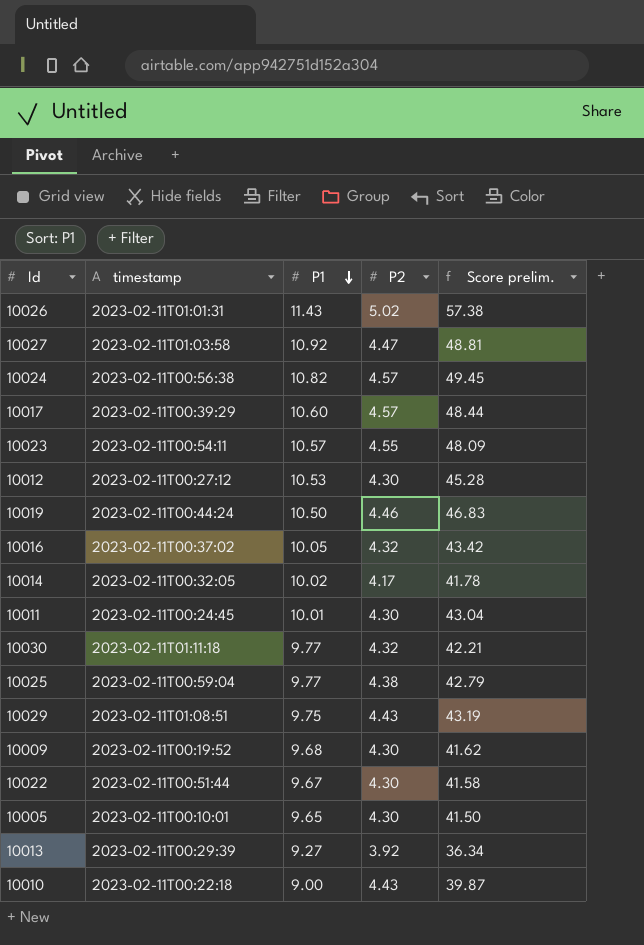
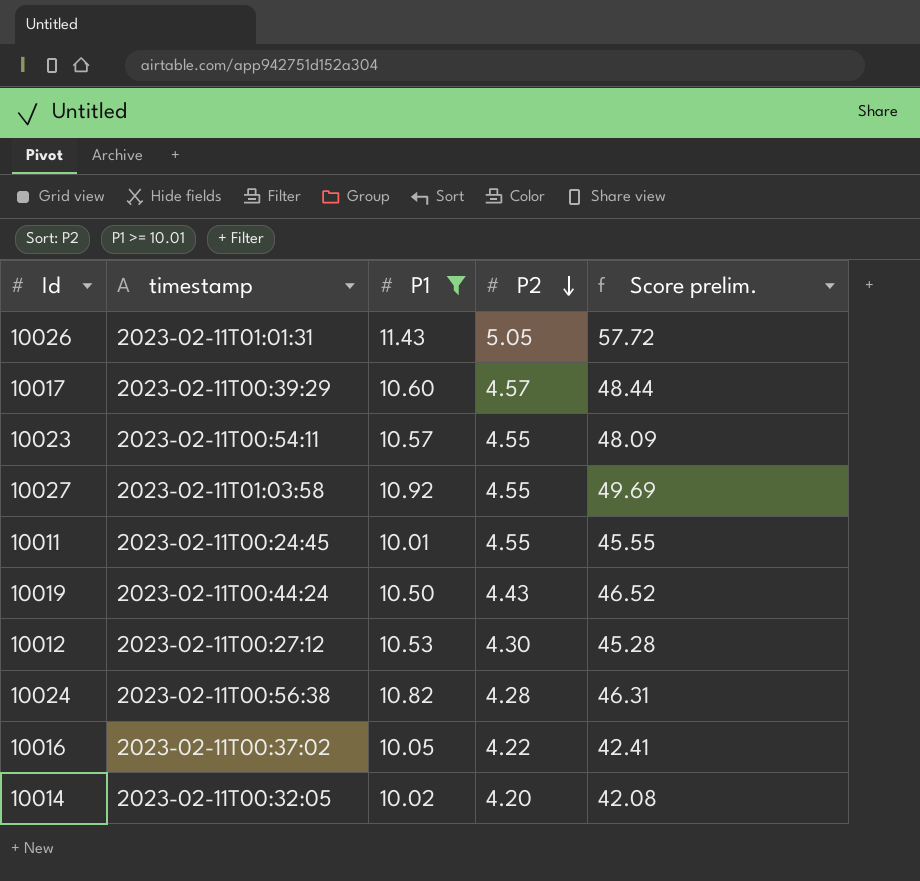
filter: none -> P1 >= 10.01
row order: P1 descending -> P2 descending
10026 | P2: 5.02 -> 5.05
10026 | Score prelim.: 57.38 -> 57.72
10027 | P2: 4.47 -> 4.55
10027 | Score prelim.: 48.81 -> 49.69
10011 | P2: 4.30 -> 4.55
10011 | Score prelim.: 43.04 -> 45.55
10019 | P2: 4.46 -> 4.43
10019 | Score prelim.: 46.83 -> 46.52
10024 | P2: 4.57 -> 4.28
10024 | Score prelim.: 49.45 -> 46.31
10016 | P2: 4.32 -> 4.22
10016 | Score prelim.: 43.42 -> 42.41
10014 | P2: 4.17 -> 4.20
10014 | Score prelim.: 41.78 -> 42.08

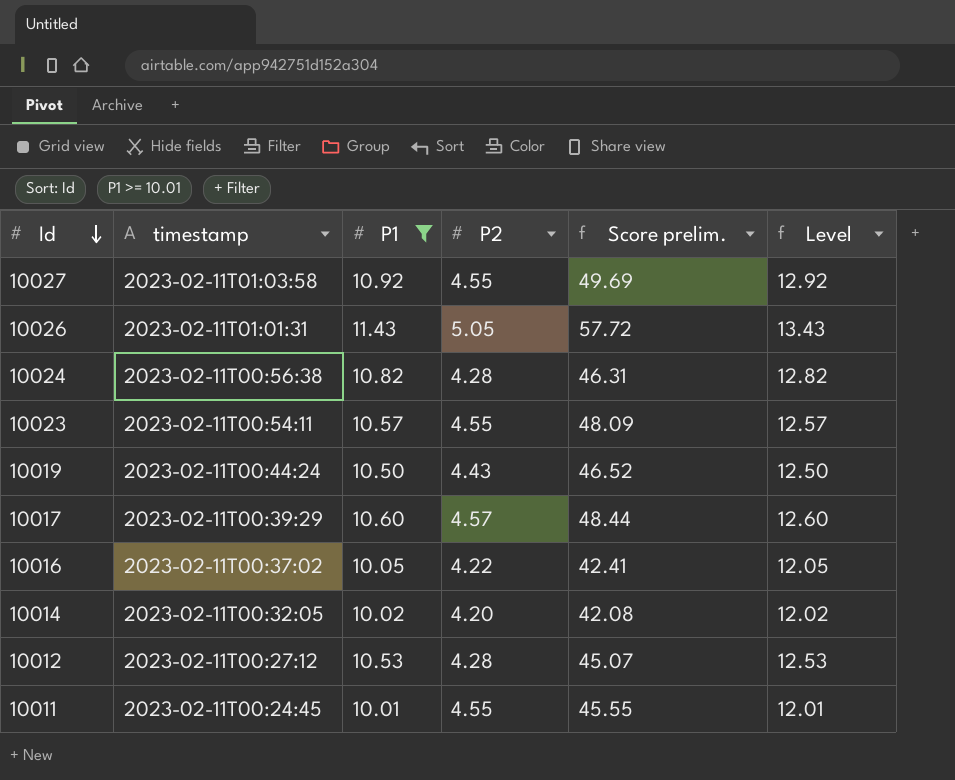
row order: P2 descending -> Id descending
column Level | formula: none -> [P1] + 2
10012 | P2: 4.30 -> 4.28
10012 | Score prelim.: 45.28 -> 45.07

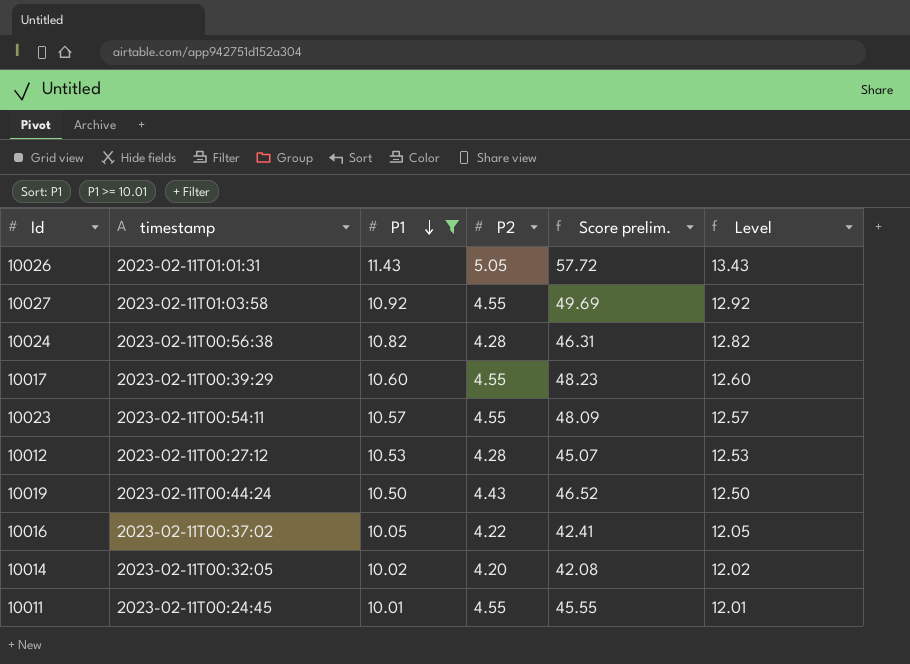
row order: Id descending -> P1 descending
10017 | P2: 4.57 -> 4.55
10017 | Score prelim.: 48.44 -> 48.23

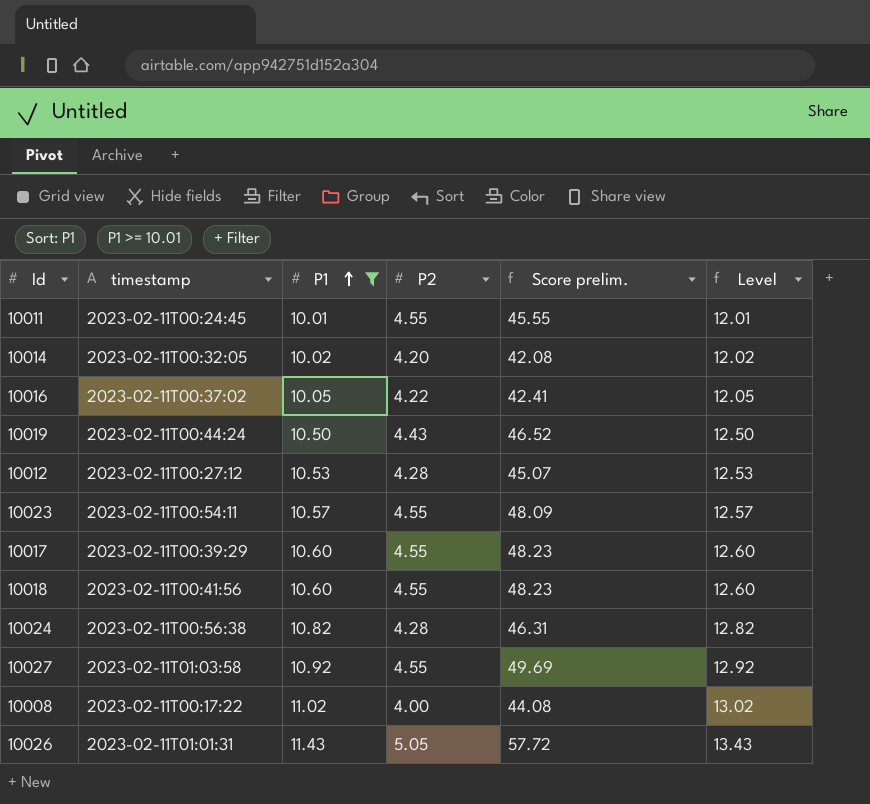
row order: P1 descending -> P1 ascending
row 10018: none -> 2023-02-11T00:41:56 | 10.60 | 4.55 | 48.23 | 12.60
row 10008: none -> 2023-02-11T00:17:22 | 11.02 | 4.00 | 44.08 | 13.02

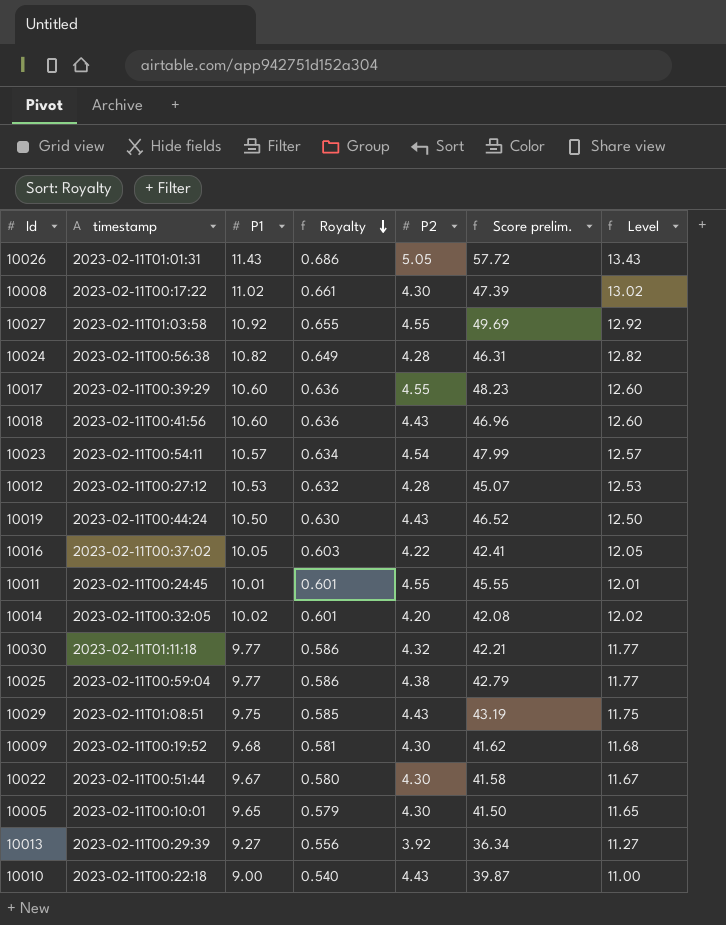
filter: P1 >= 10.01 -> none
row order: P1 ascending -> Royalty descending
column Royalty | formula: none -> [P1] * 0.06
10008 | P2: 4.00 -> 4.30
10008 | Score prelim.: 44.08 -> 47.39
10018 | P2: 4.55 -> 4.43
10018 | Score prelim.: 48.23 -> 46.96
10023 | P2: 4.55 -> 4.54
10023 | Score prelim.: 48.09 -> 47.99

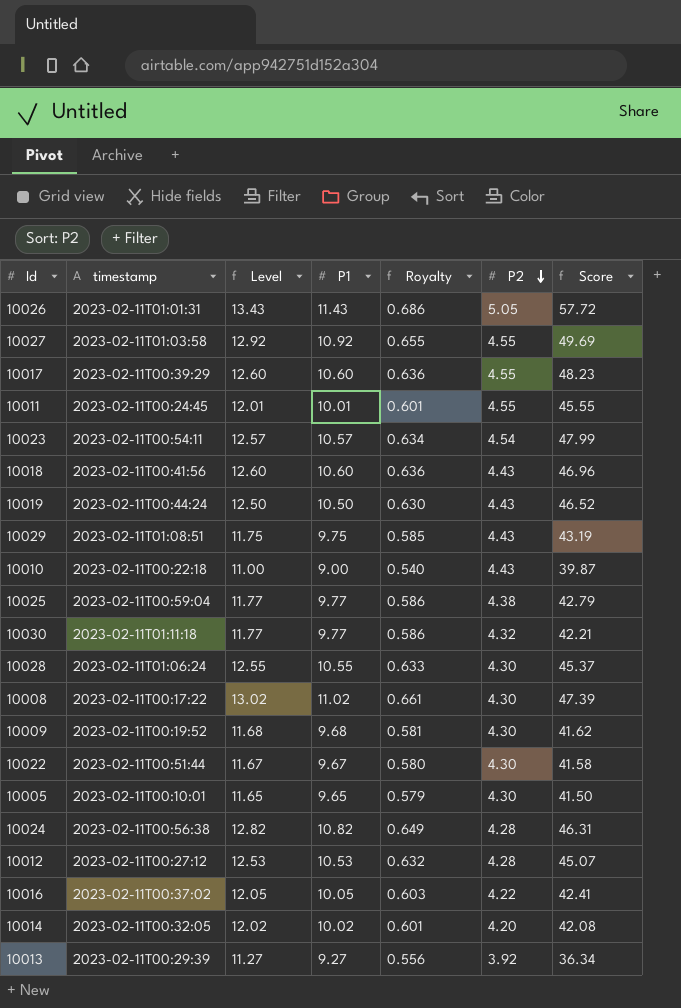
row order: Royalty descending -> P2 descending
column Level | position: 7 -> 3
column name: Score prelim. -> Score
row 10028: none -> 2023-02-11T01:06:24 | 12.55 | 10.55 | 0.633 | 4.30 | 45.37

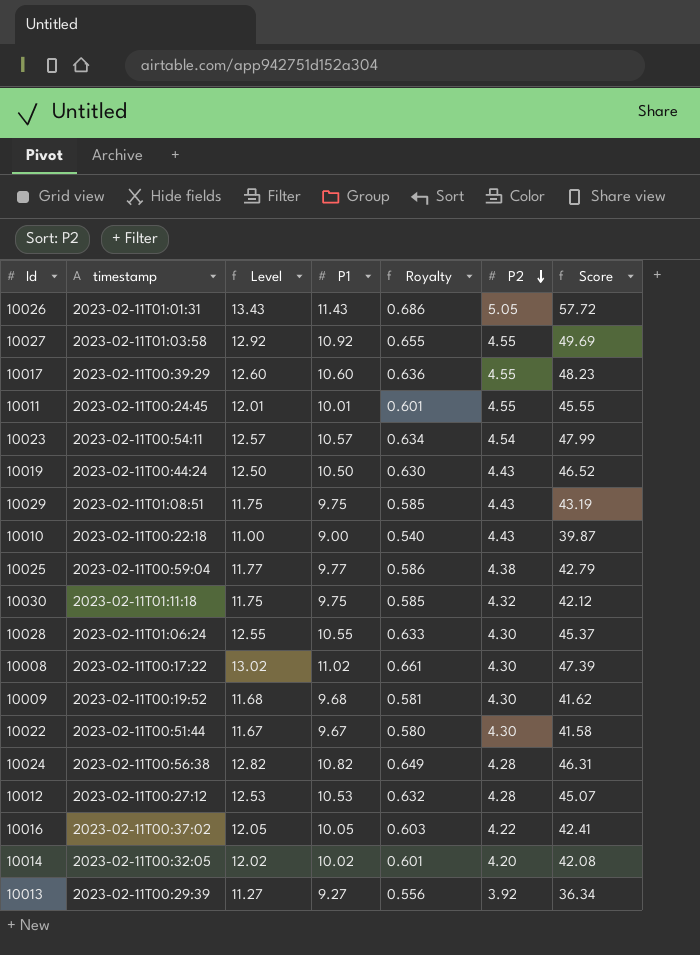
row 10018: 2023-02-11T00:41:56 | 12.60 | 10.60 | 0.636 | 4.43 | 46.96 -> none
row 10005: 2023-02-11T00:10:01 | 11.65 | 9.65 | 0.579 | 4.30 | 41.50 -> none
10030 | Level: 11.77 -> 11.75
10030 | P1: 9.77 -> 9.75
10030 | Royalty: 0.586 -> 0.585
10030 | Score: 42.21 -> 42.12

